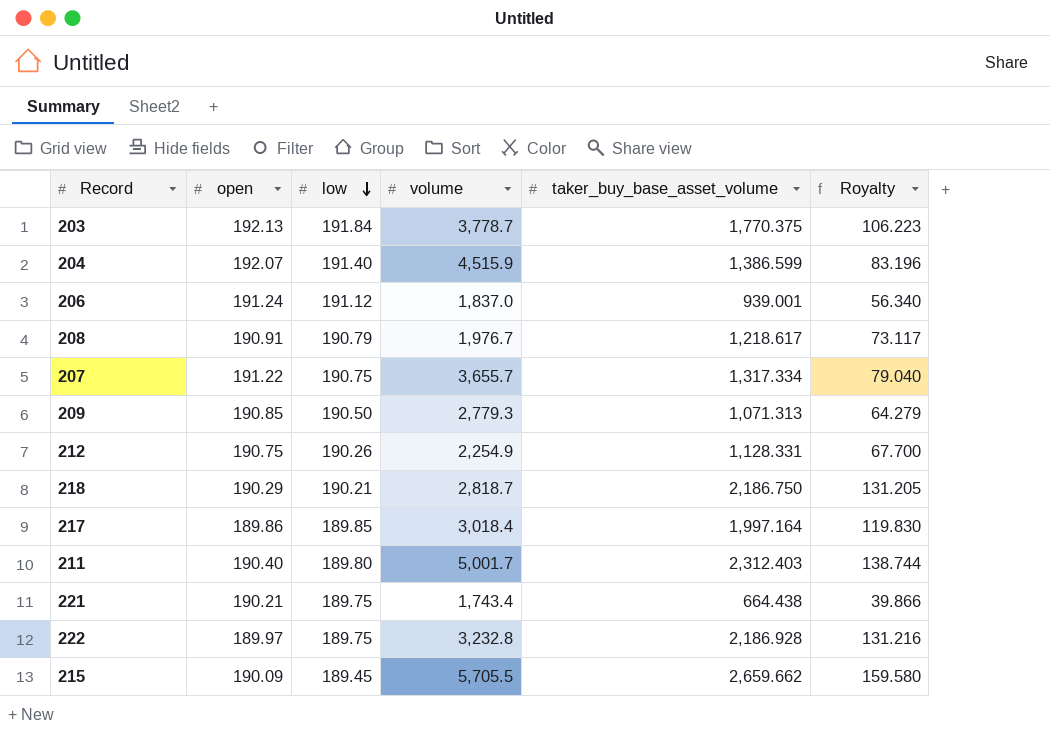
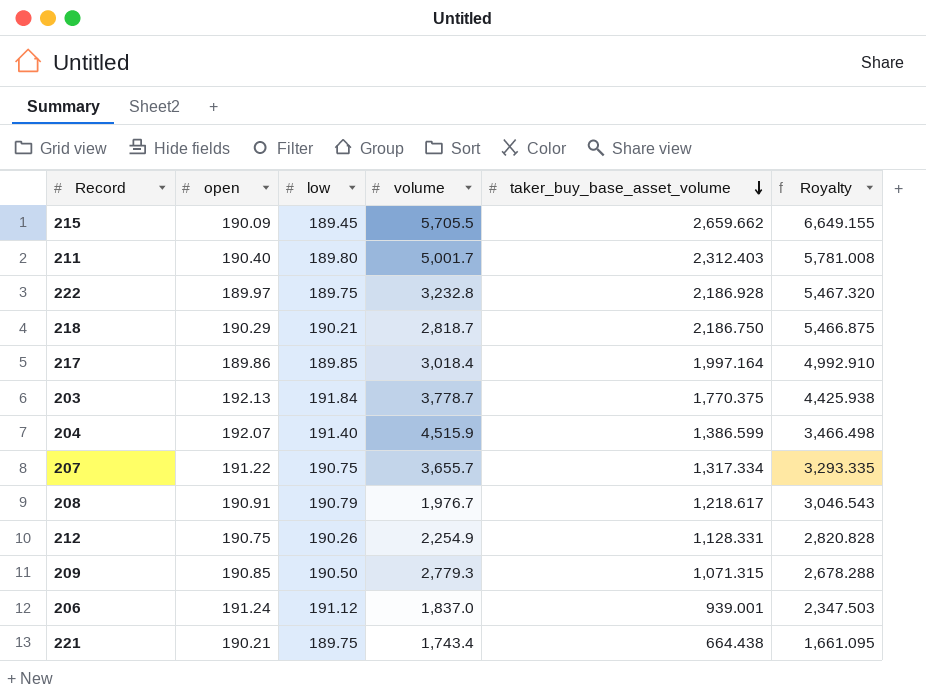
row order: low descending -> taker_buy_base_asset_volume descending
column Royalty | formula: [taker_buy_base_asset_volume] * 0.06 -> [taker_buy_base_asset_volume] * 2.5
209 | taker_buy_base_asset_volume: 1,071.313 -> 1,071.315

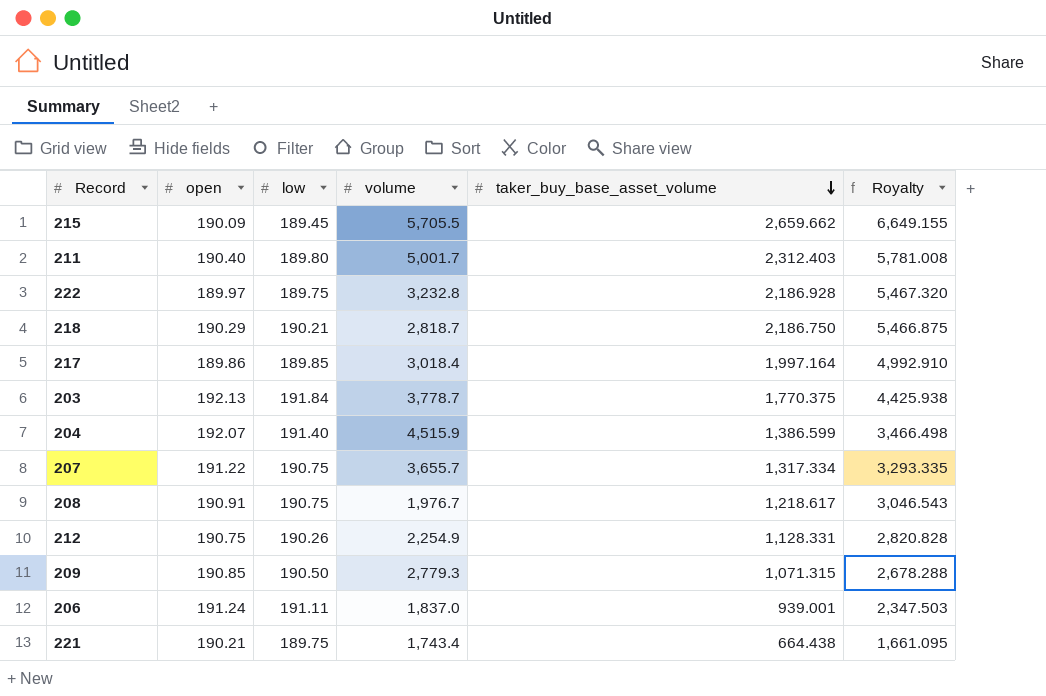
208 | low: 190.79 -> 190.75
206 | low: 191.12 -> 191.11

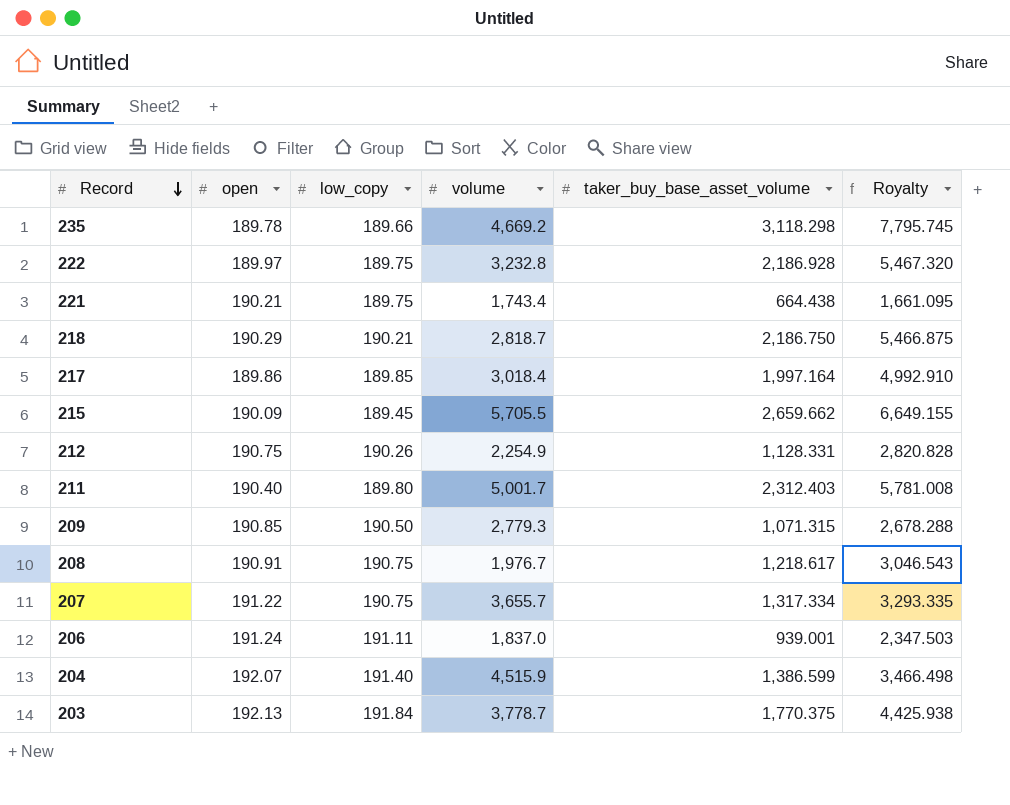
row order: taker_buy_base_asset_volume descending -> Record descending
column name: low -> low_copy
row 235: none -> 189.78 | 189.66 | 4,669.2 | 3,118.298 | 7,795.745

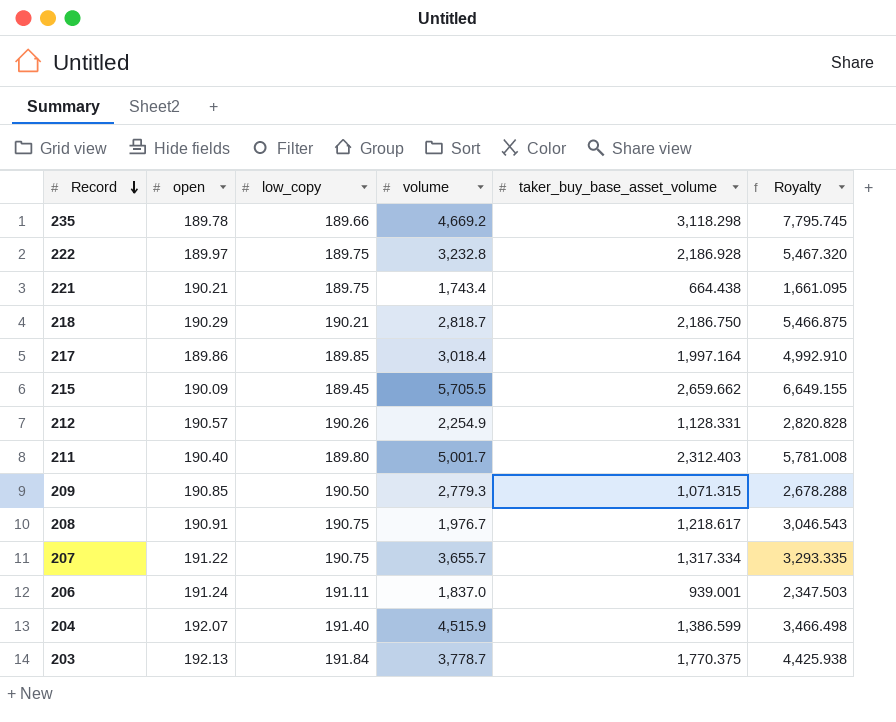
212 | open: 190.75 -> 190.57

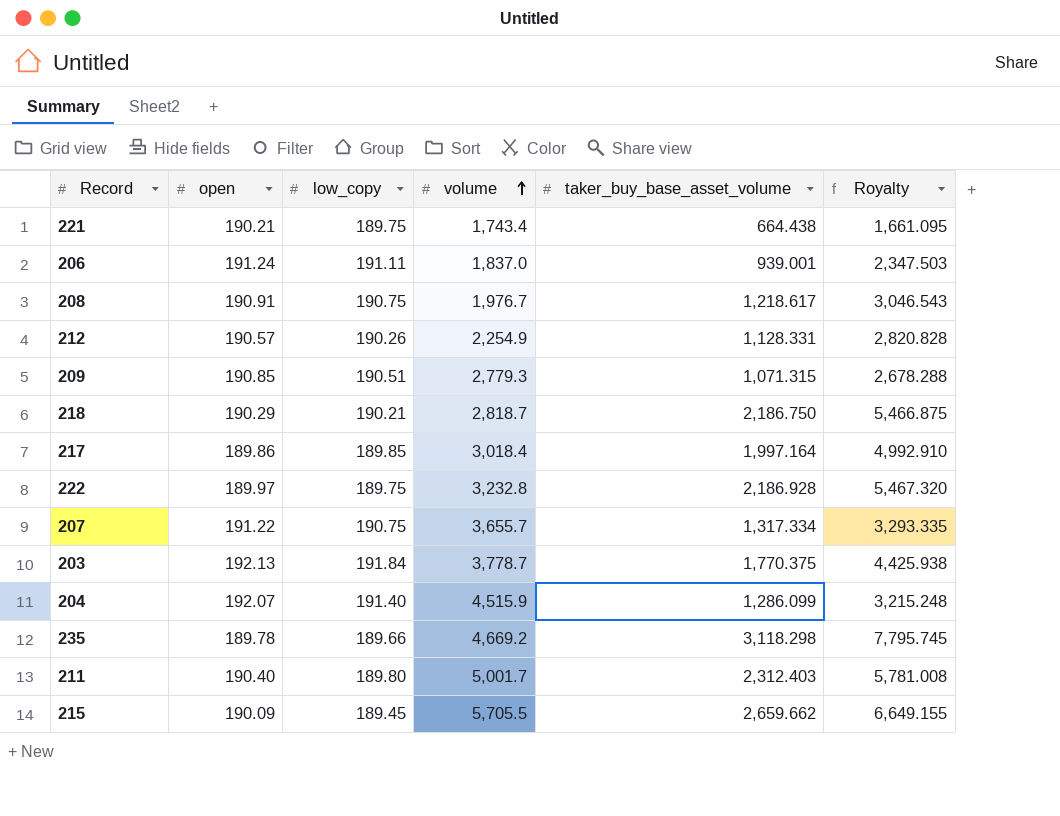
row order: Record descending -> volume ascending
209 | low_copy: 190.50 -> 190.51
204 | taker_buy_base_asset_volume: 1,386.599 -> 1,286.099
204 | Royalty: 3,466.498 -> 3,215.248

